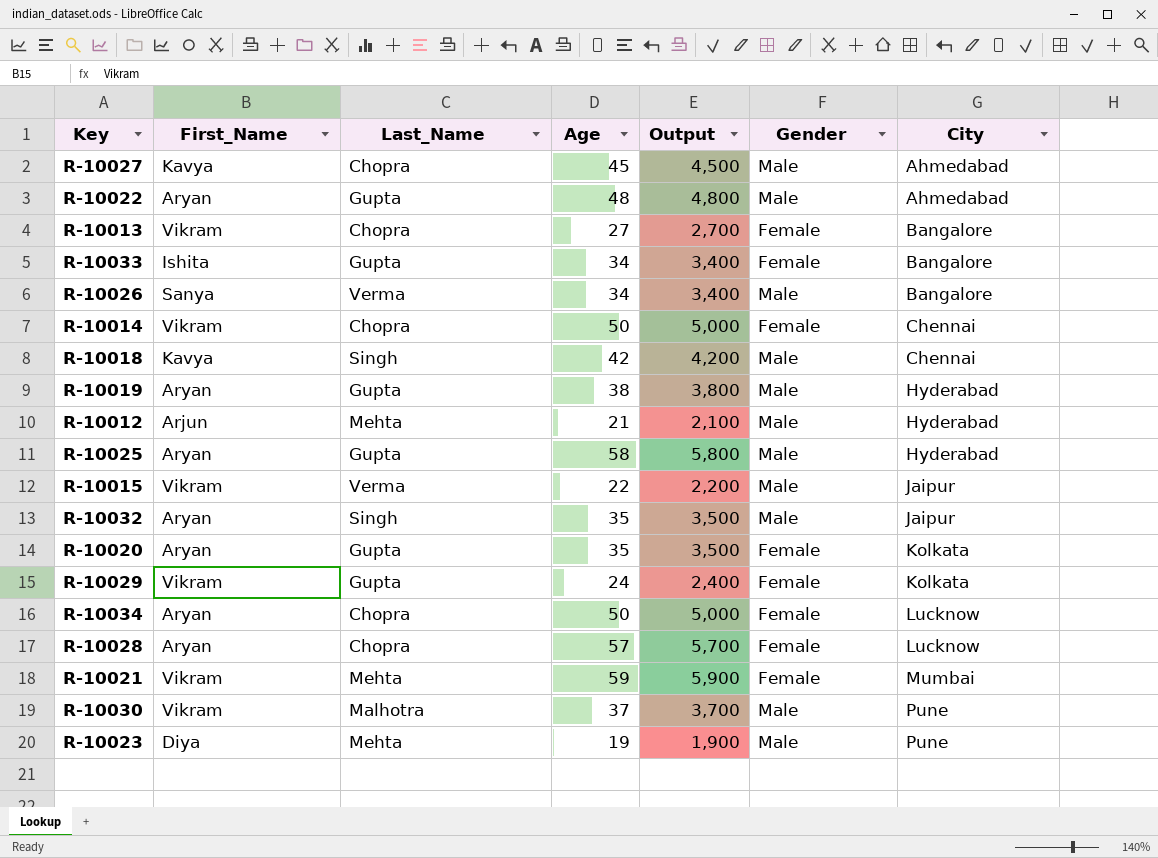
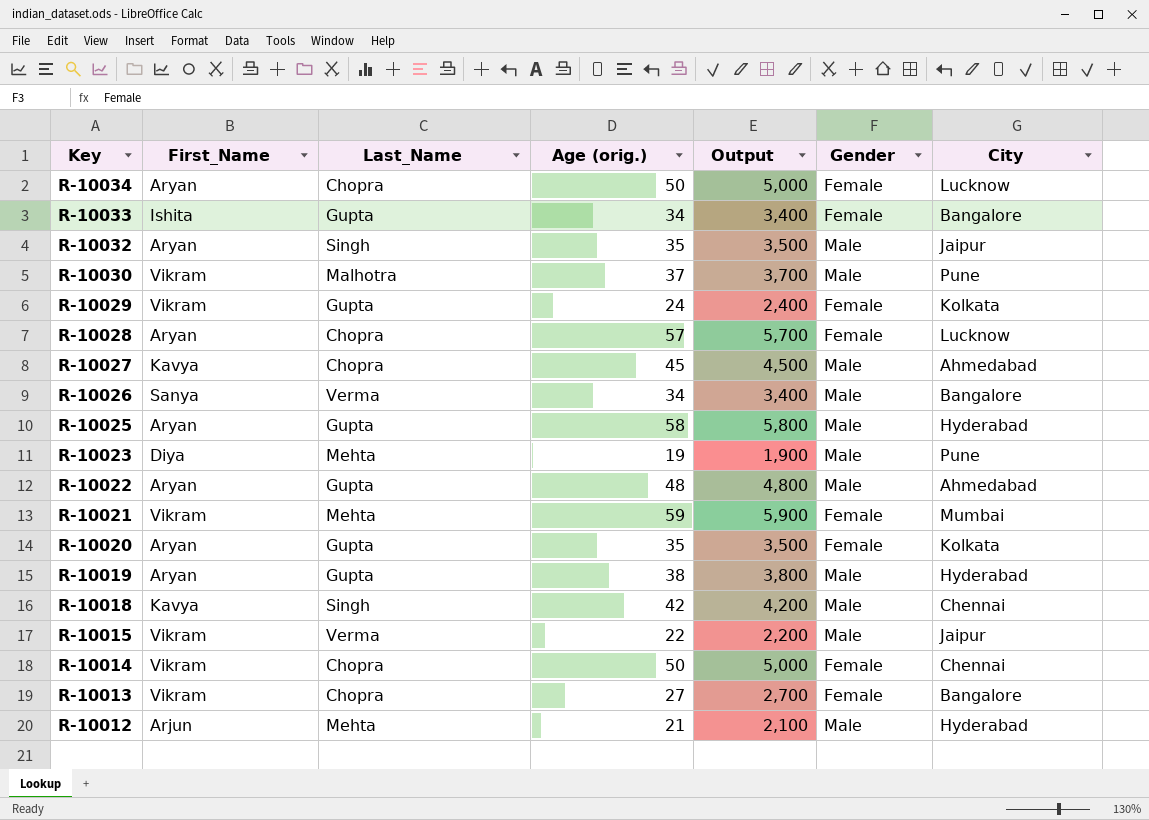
row order: City ascending -> Key descending
column name: Age -> Age (orig.)

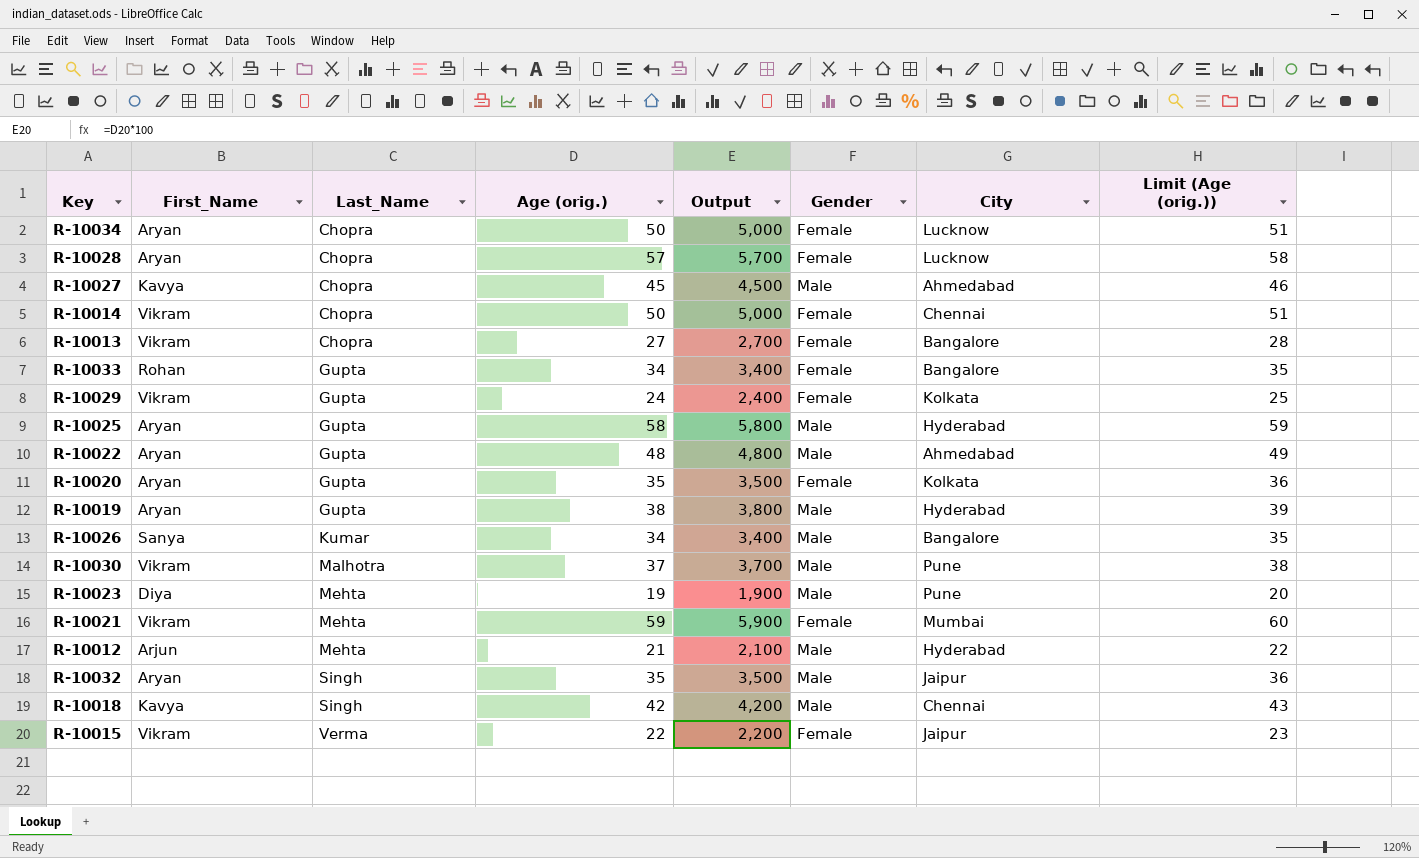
row order: Key descending -> Last_Name ascending
column Limit (Age (orig.)) | formula: none -> [Age (orig.)] + 1
R-10033 | First_Name: Ishita -> Rohan
R-10026 | Last_Name: Verma -> Kumar
R-10015 | Gender: Male -> Female

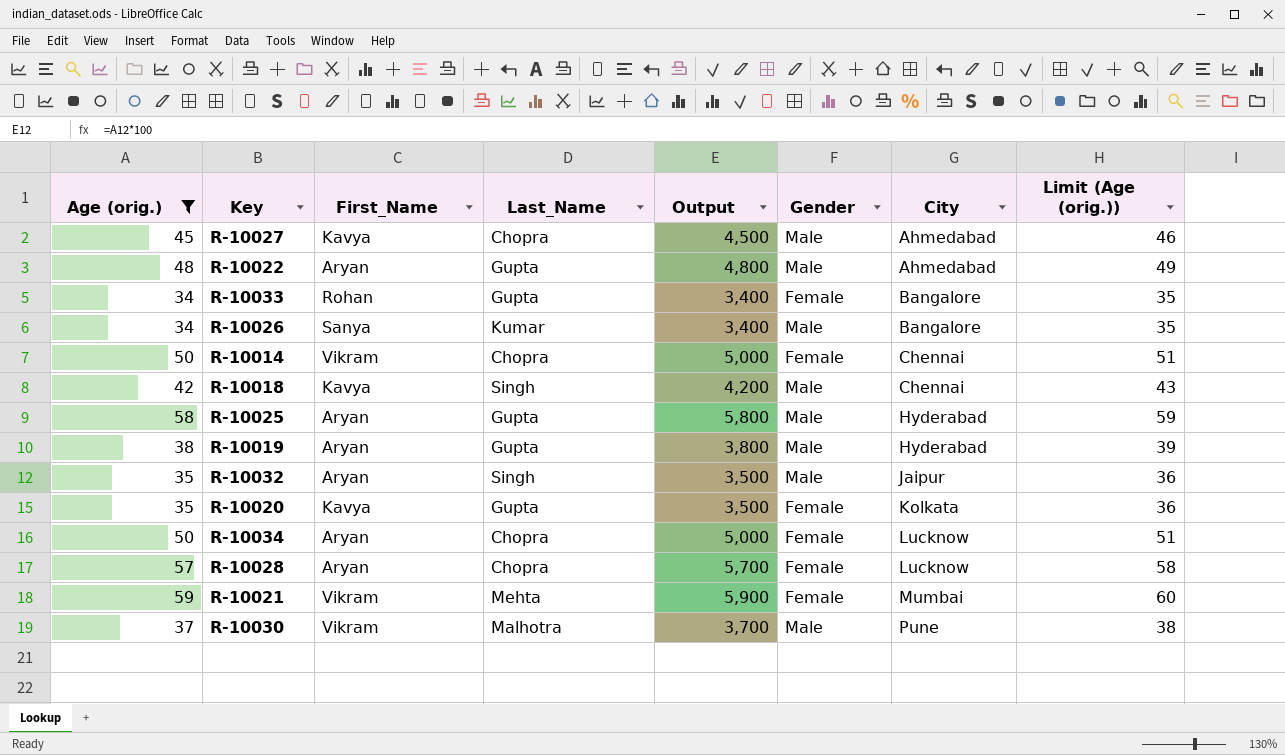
filter: none -> Age (orig.) >= 34
row order: Last_Name ascending -> City ascending
column Age (orig.) | position: 4 -> 1
R-10020 | First_Name: Aryan -> Kavya

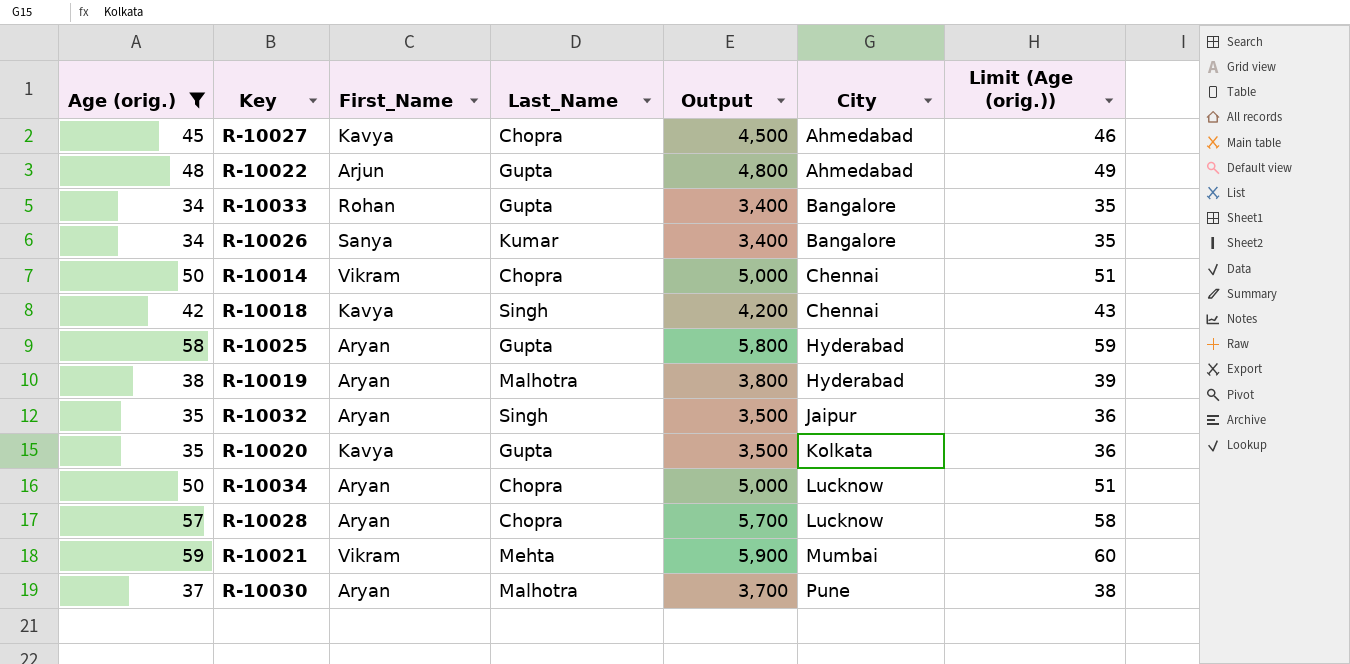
column Gender | position: 6 -> none
R-10022 | First_Name: Aryan -> Arjun
R-10019 | Last_Name: Gupta -> Malhotra
R-10030 | First_Name: Vikram -> Aryan

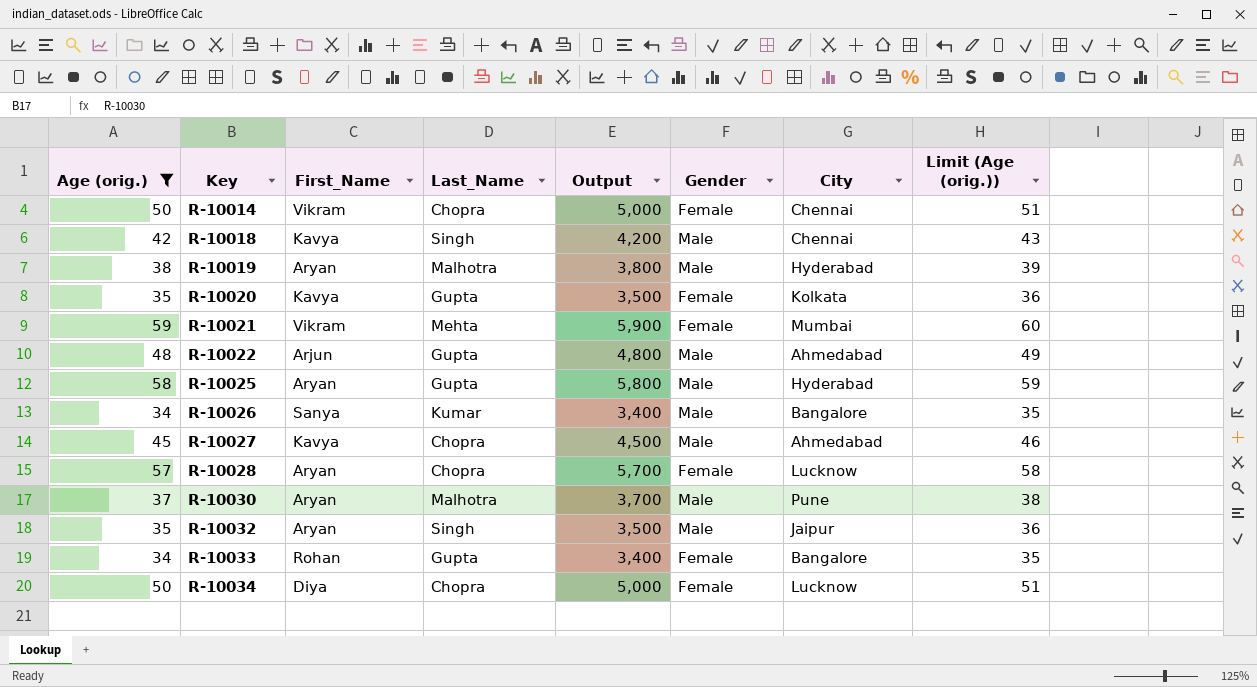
row order: City ascending -> Key ascending
column Gender | position: none -> 6
R-10034 | First_Name: Aryan -> Diya

